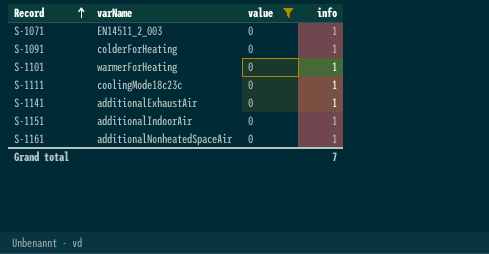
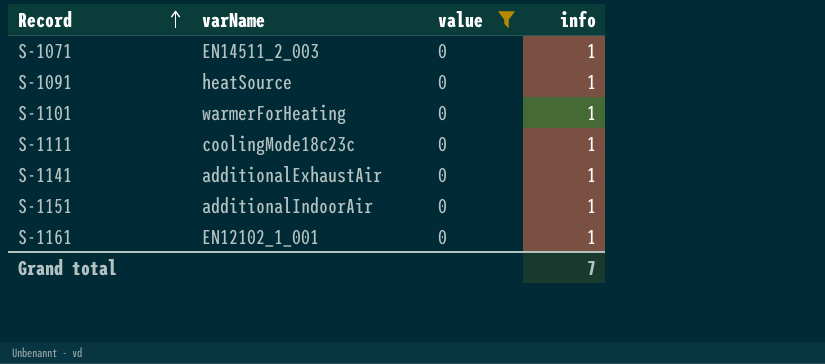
S-1091 | varName: colderForHeating -> heatSource
S-1161 | varName: additionalNonheatedSpaceAir -> EN12102_1_001

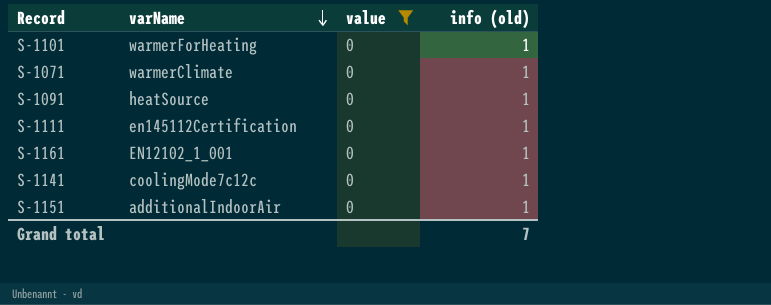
row order: Record ascending -> varName descending
column name: info -> info (old)
S-1071 | varName: EN14511_2_003 -> warmerClimate
S-1111 | varName: coolingMode18c23c -> en145112Certification
S-1141 | varName: additionalExhaustAir -> coolingMode7c12c

